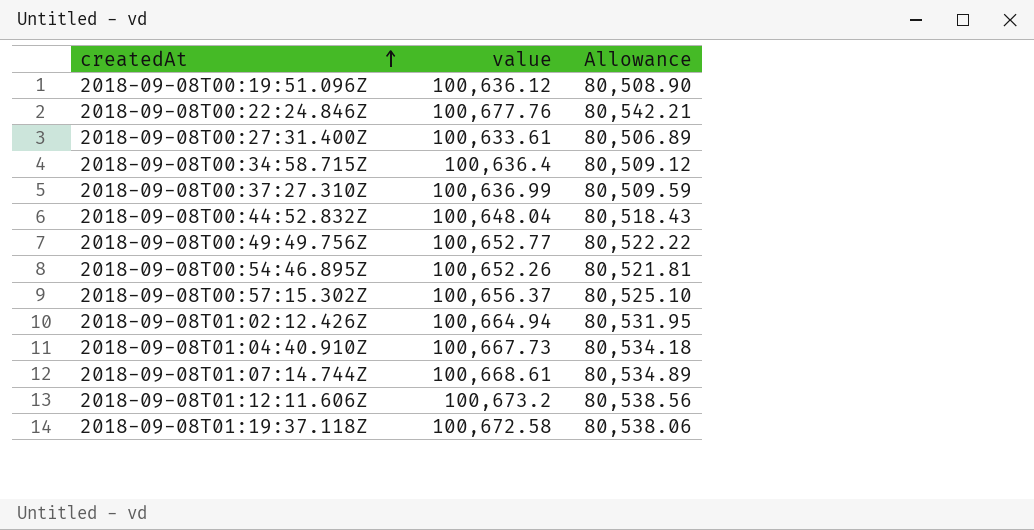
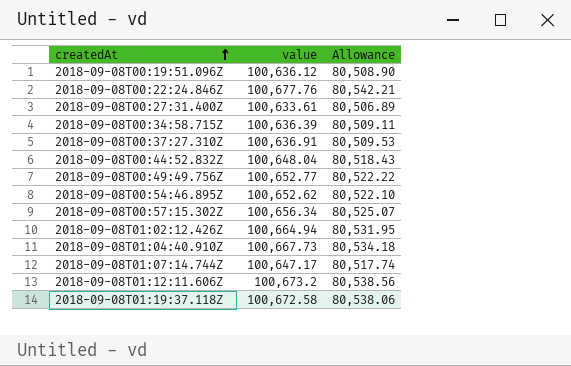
2018-09-08T00:34:58.715Z | value: 100,636.4 -> 100,636.39
2018-09-08T00:34:58.715Z | Allowance: 80,509.12 -> 80,509.11
2018-09-08T00:37:27.310Z | value: 100,636.99 -> 100,636.91
2018-09-08T00:37:27.310Z | Allowance: 80,509.59 -> 80,509.53
2018-09-08T00:54:46.895Z | value: 100,652.26 -> 100,652.62
2018-09-08T00:54:46.895Z | Allowance: 80,521.81 -> 80,522.10
2018-09-08T00:57:15.302Z | value: 100,656.37 -> 100,656.34
2018-09-08T00:57:15.302Z | Allowance: 80,525.10 -> 80,525.07
2018-09-08T01:07:14.744Z | value: 100,668.61 -> 100,647.17
2018-09-08T01:07:14.744Z | Allowance: 80,534.89 -> 80,517.74

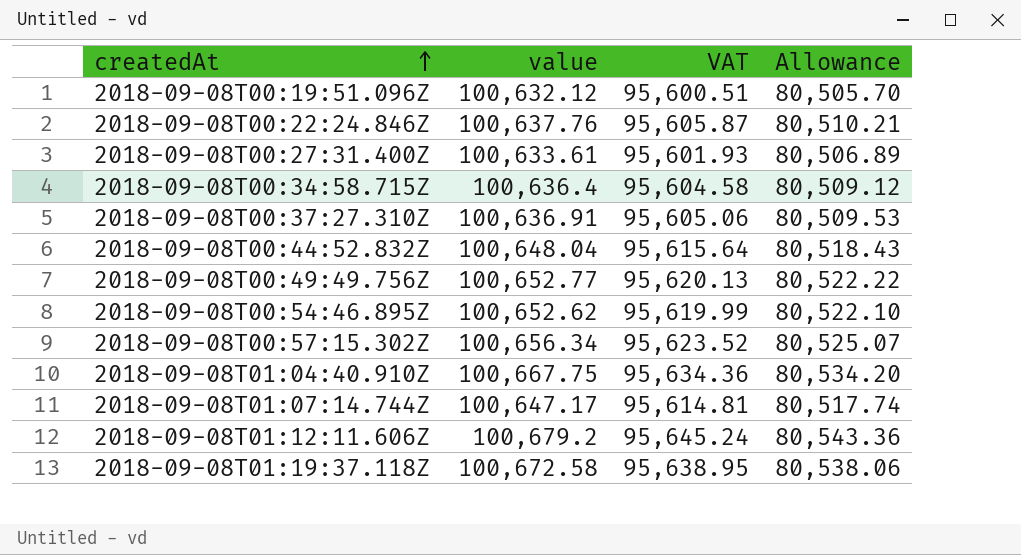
column VAT | formula: none -> [value] * 0.95
row 2018-09-08T01:02:12.426Z: 100,664.94 | 80,531.95 -> none
2018-09-08T00:19:51.096Z | value: 100,636.12 -> 100,632.12
2018-09-08T00:19:51.096Z | Allowance: 80,508.90 -> 80,505.70
2018-09-08T00:22:24.846Z | value: 100,677.76 -> 100,637.76
2018-09-08T00:22:24.846Z | Allowance: 80,542.21 -> 80,510.21
2018-09-08T00:34:58.715Z | value: 100,636.39 -> 100,636.4
2018-09-08T00:34:58.715Z | Allowance: 80,509.11 -> 80,509.12
2018-09-08T01:04:40.910Z | value: 100,667.73 -> 100,667.75
2018-09-08T01:04:40.910Z | Allowance: 80,534.18 -> 80,534.20
2018-09-08T01:12:11.606Z | value: 100,673.2 -> 100,679.2
2018-09-08T01:12:11.606Z | Allowance: 80,538.56 -> 80,543.36

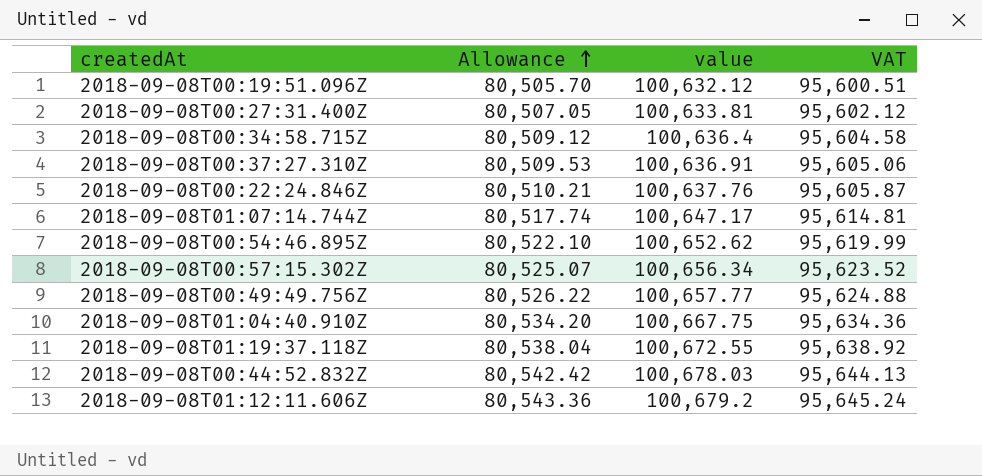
row order: createdAt ascending -> Allowance ascending
column Allowance | position: 4 -> 2
2018-09-08T00:27:31.400Z | Allowance: 80,506.89 -> 80,507.05
2018-09-08T00:27:31.400Z | value: 100,633.61 -> 100,633.81
2018-09-08T00:27:31.400Z | VAT: 95,601.93 -> 95,602.12
2018-09-08T00:49:49.756Z | Allowance: 80,522.22 -> 80,526.22
2018-09-08T00:49:49.756Z | value: 100,652.77 -> 100,657.77
2018-09-08T00:49:49.756Z | VAT: 95,620.13 -> 95,624.88
2018-09-08T01:19:37.118Z | Allowance: 80,538.06 -> 80,538.04
2018-09-08T01:19:37.118Z | value: 100,672.58 -> 100,672.55
2018-09-08T01:19:37.118Z | VAT: 95,638.95 -> 95,638.92
2018-09-08T00:44:52.832Z | Allowance: 80,518.43 -> 80,542.42
2018-09-08T00:44:52.832Z | value: 100,648.04 -> 100,678.03
2018-09-08T00:44:52.832Z | VAT: 95,615.64 -> 95,644.13

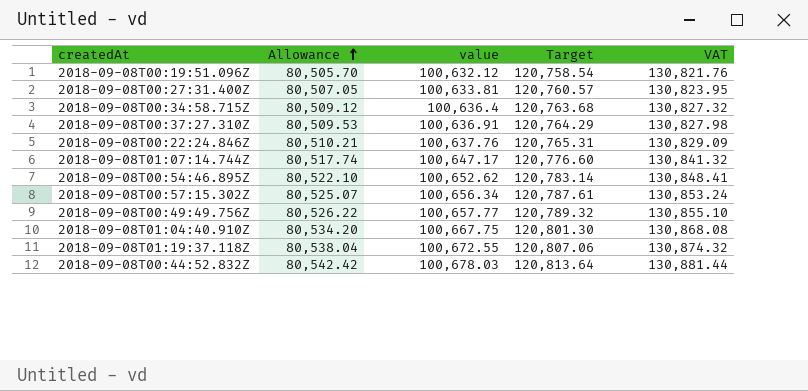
column Target | formula: none -> [value] * 1.2
column VAT | formula: [value] * 0.95 -> [value] * 1.3
row 2018-09-08T01:12:11.606Z: 80,543.36 | 100,679.2 | 95,645.24 -> none

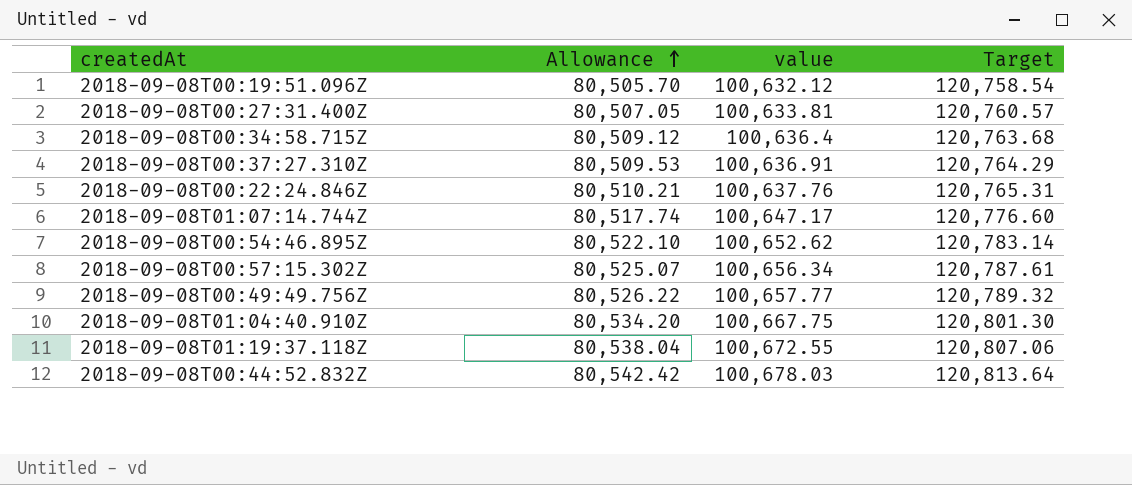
column VAT | formula: [value] * 1.3 -> none

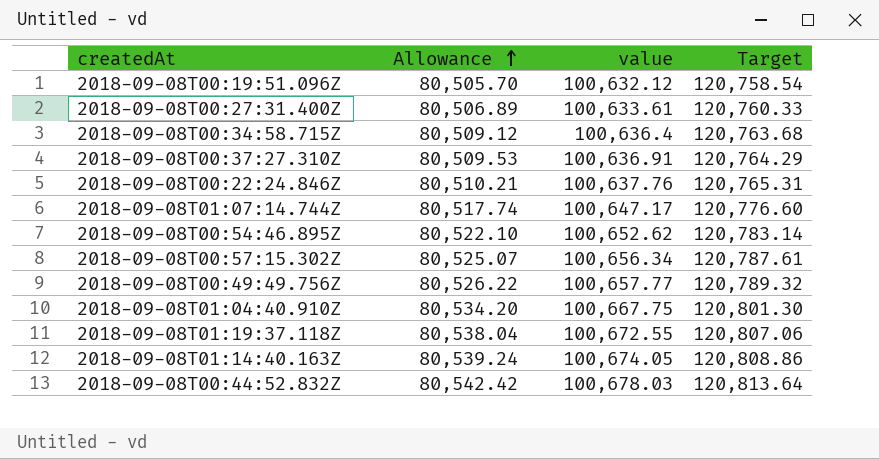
2018-09-08T00:27:31.400Z | Allowance: 80,507.05 -> 80,506.89
2018-09-08T00:27:31.400Z | value: 100,633.81 -> 100,633.61
2018-09-08T00:27:31.400Z | Target: 120,760.57 -> 120,760.33
row 2018-09-08T01:14:40.163Z: none -> 80,539.24 | 100,674.05 | 120,808.86

